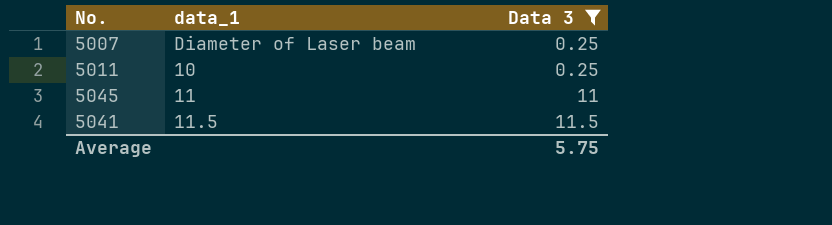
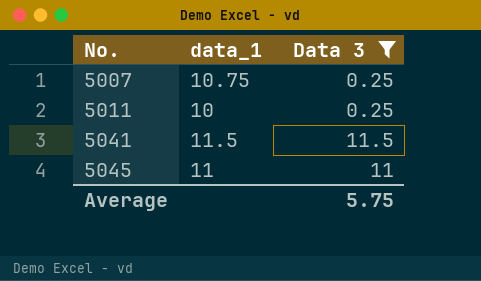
row order: Data 3 ascending -> No. ascending
5007 | data_1: Diameter of Laser beam -> 10.75

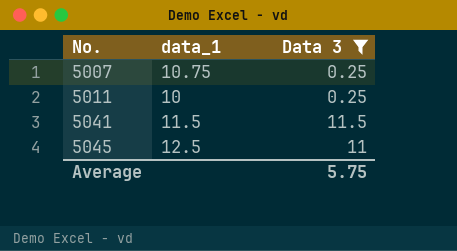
5045 | data_1: 11 -> 12.5

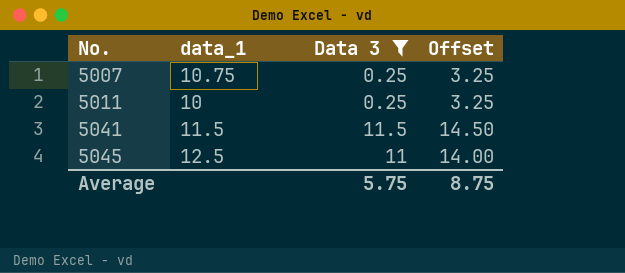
column Offset | formula: none -> [Data 3] + 3

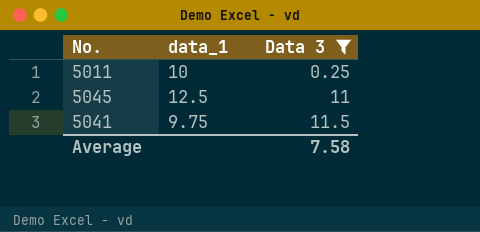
row order: No. ascending -> Data 3 ascending
column Offset | formula: [Data 3] + 3 -> none
row 5007: 10.75 | 0.25 | 3.25 -> none
5041 | data_1: 11.5 -> 9.75
Average | Data 3: 5.75 -> 7.58

